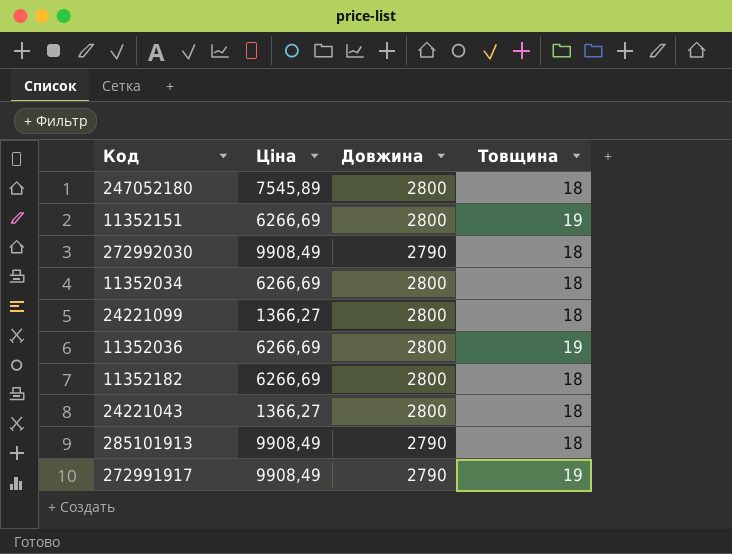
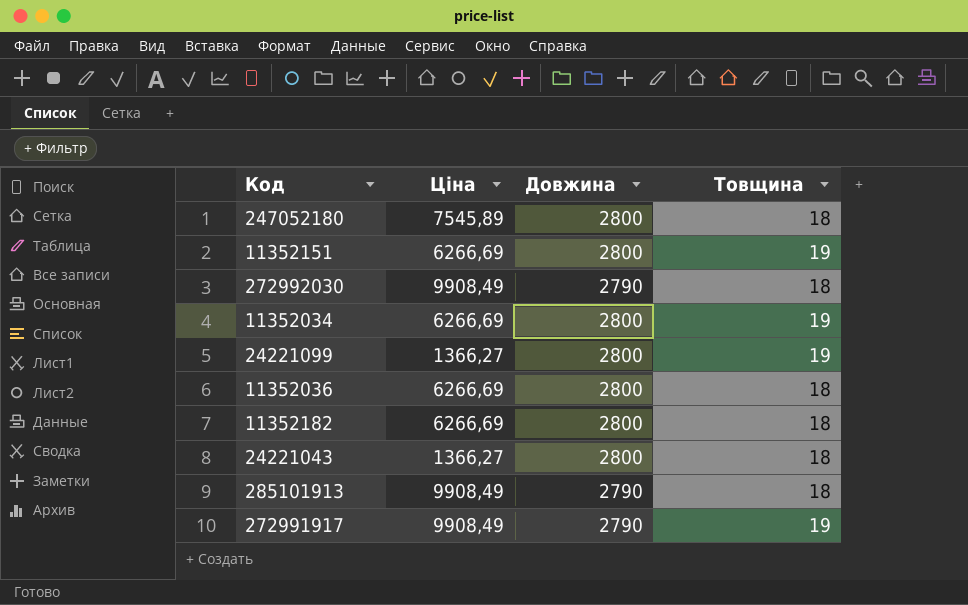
11352034 | Товщина: 18 -> 19
24221099 | Товщина: 18 -> 19
11352036 | Товщина: 19 -> 18

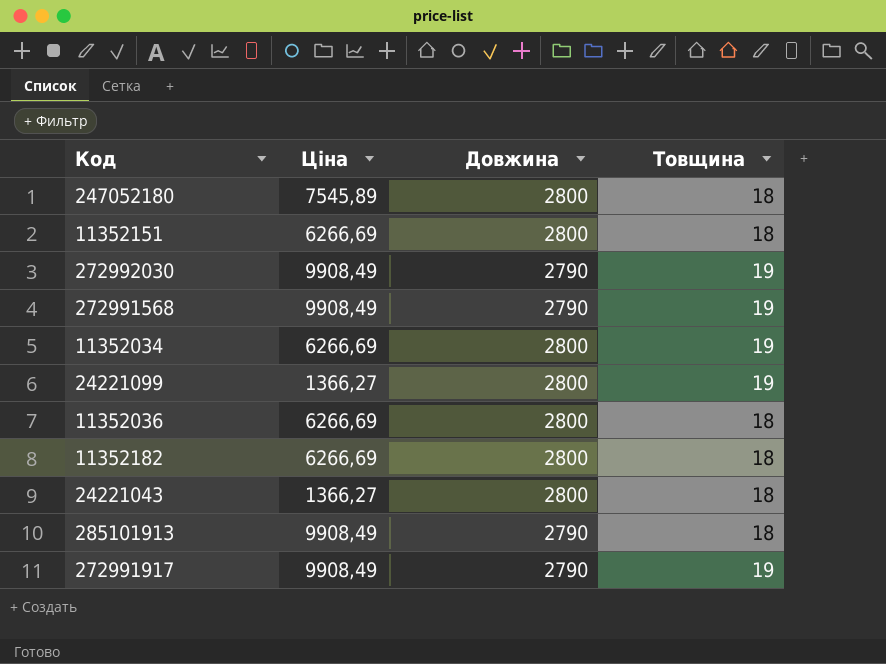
11352151 | Товщина: 19 -> 18
272992030 | Товщина: 18 -> 19
row 272991568: none -> 9908,49 | 2790 | 19

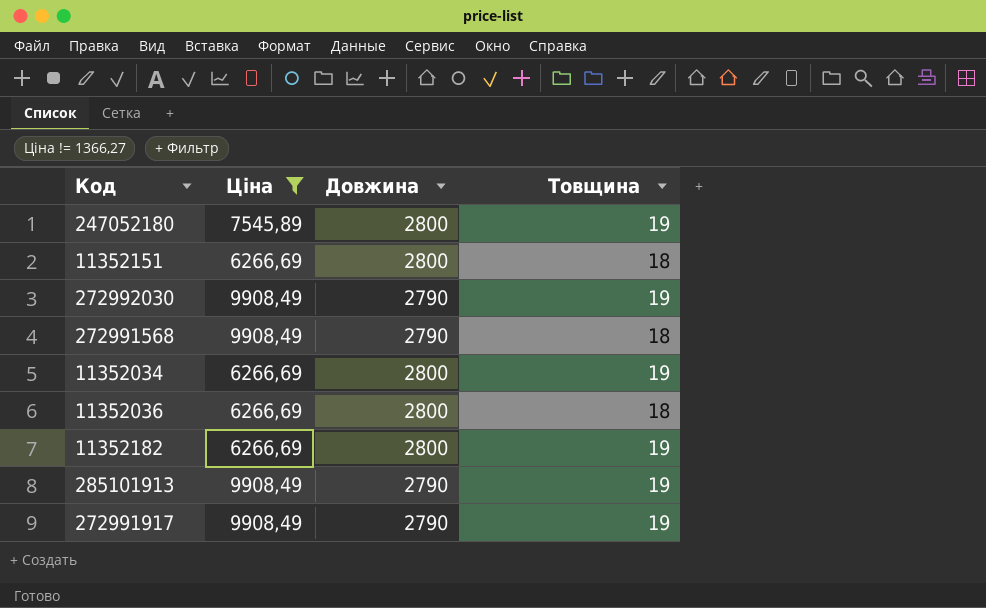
filter: none -> Ціна != 1366,27
247052180 | Товщина: 18 -> 19
272991568 | Товщина: 19 -> 18
11352182 | Товщина: 18 -> 19
285101913 | Товщина: 18 -> 19

